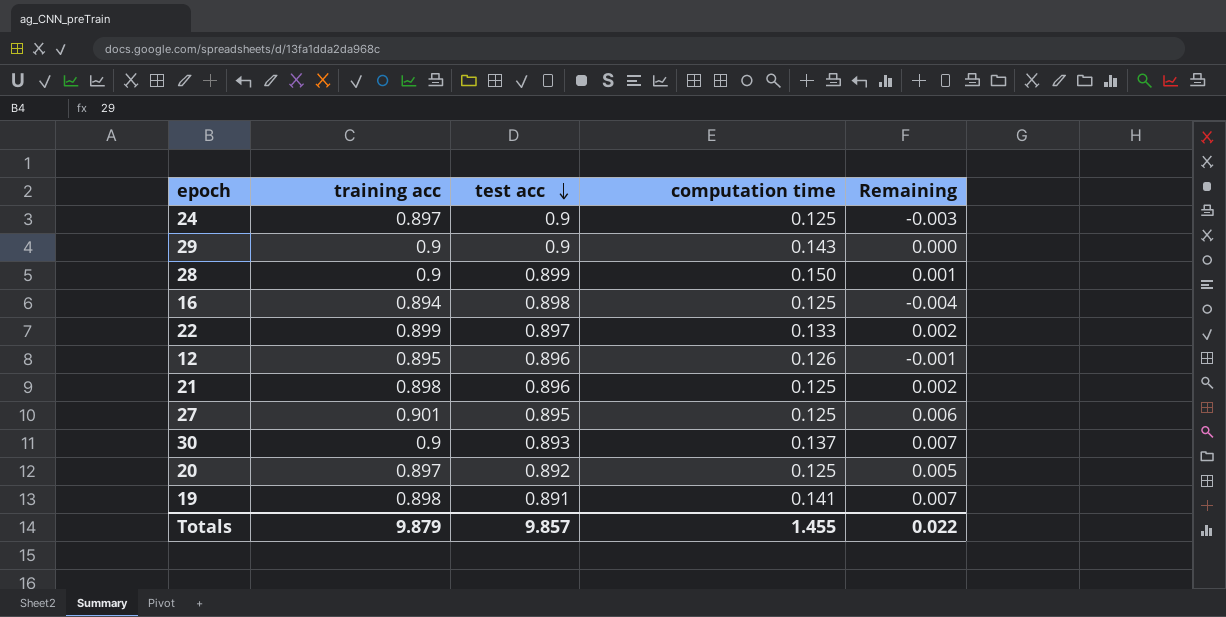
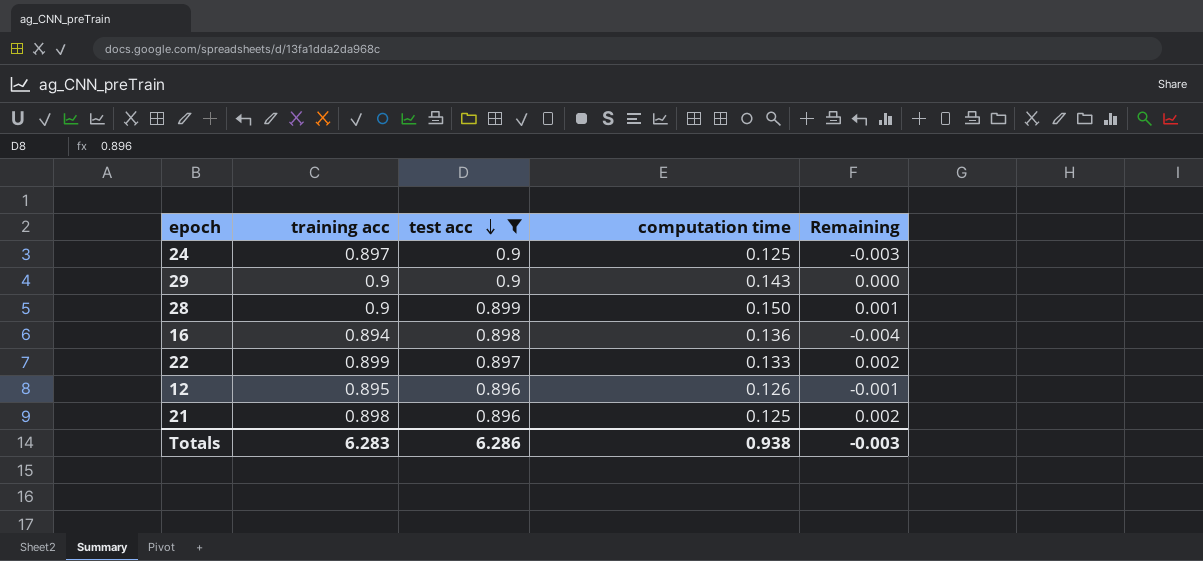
filter: none -> test acc >= 0.896
16 | computation time: 0.125 -> 0.136
Totals | training acc: 9.879 -> 6.283
Totals | test acc: 9.857 -> 6.286
Totals | computation time: 1.455 -> 0.938
Totals | Remaining: 0.022 -> -0.003

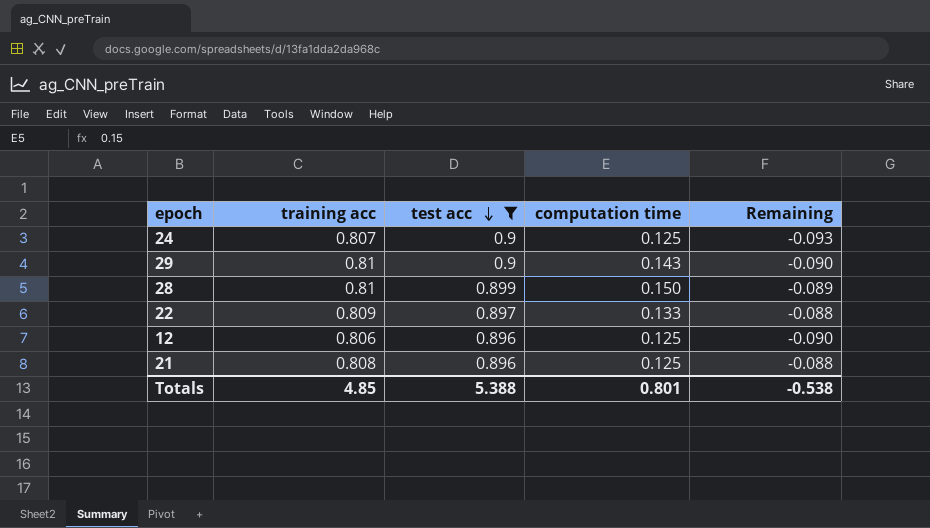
row 16: 0.894 | 0.898 | 0.136 | -0.004 -> none
24 | training acc: 0.897 -> 0.807
24 | Remaining: -0.003 -> -0.093
29 | training acc: 0.9 -> 0.81
29 | Remaining: 0.000 -> -0.090
28 | training acc: 0.9 -> 0.81
28 | Remaining: 0.001 -> -0.089
22 | training acc: 0.899 -> 0.809
22 | Remaining: 0.002 -> -0.088
12 | training acc: 0.895 -> 0.806
12 | computation time: 0.126 -> 0.125
12 | Remaining: -0.001 -> -0.090
21 | training acc: 0.898 -> 0.808
21 | Remaining: 0.002 -> -0.088
Totals | training acc: 6.283 -> 4.85
Totals | test acc: 6.286 -> 5.388
Totals | computation time: 0.938 -> 0.801
Totals | Remaining: -0.003 -> -0.538

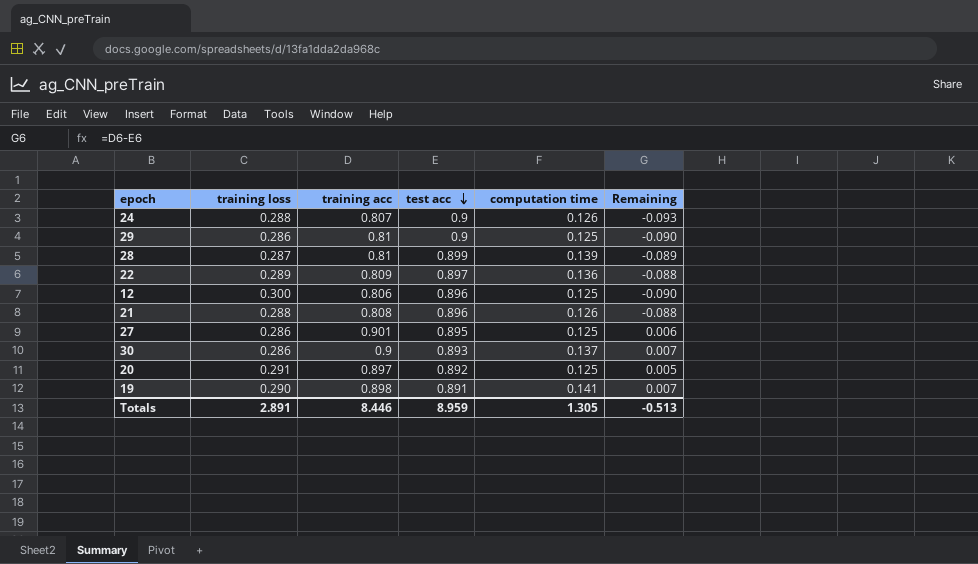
filter: test acc >= 0.896 -> none
column training loss | position: none -> 2
24 | computation time: 0.125 -> 0.126
29 | computation time: 0.143 -> 0.125
28 | computation time: 0.150 -> 0.139
22 | computation time: 0.133 -> 0.136
21 | computation time: 0.125 -> 0.126
Totals | training acc: 4.85 -> 8.446
Totals | test acc: 5.388 -> 8.959
Totals | computation time: 0.801 -> 1.305
Totals | Remaining: -0.538 -> -0.513

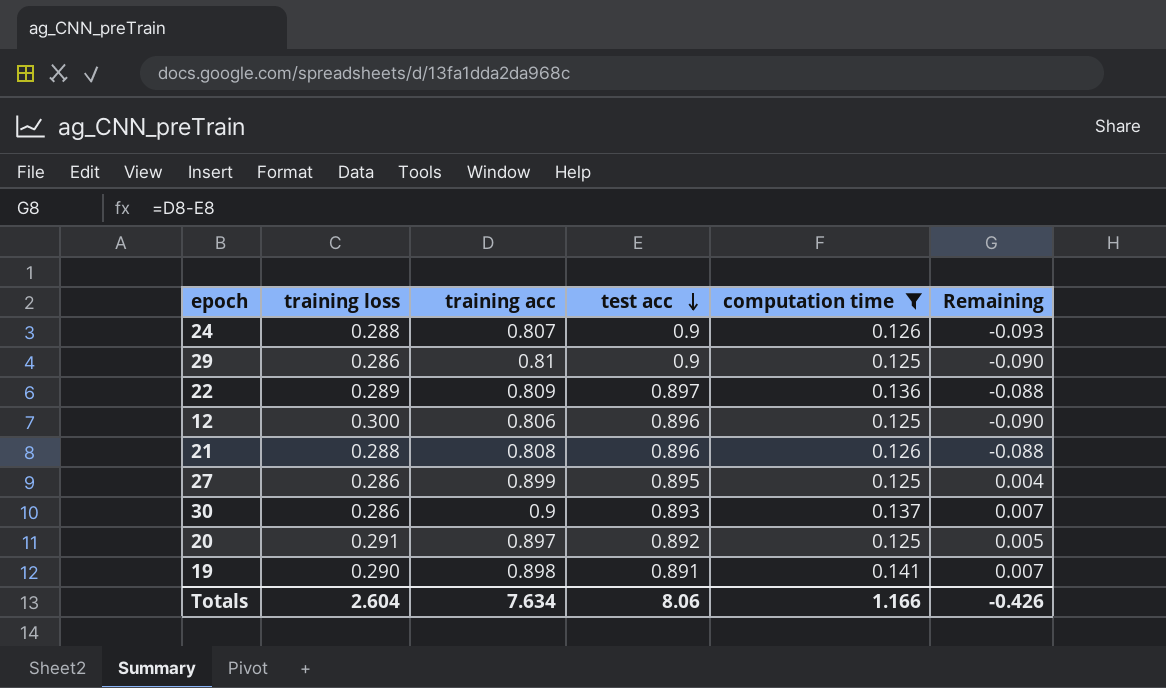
filter: none -> computation time != 0.139
27 | training acc: 0.901 -> 0.899
27 | Remaining: 0.006 -> 0.004
Totals | training loss: 2.891 -> 2.604
Totals | training acc: 8.446 -> 7.634
Totals | test acc: 8.959 -> 8.06
Totals | computation time: 1.305 -> 1.166
Totals | Remaining: -0.513 -> -0.426

